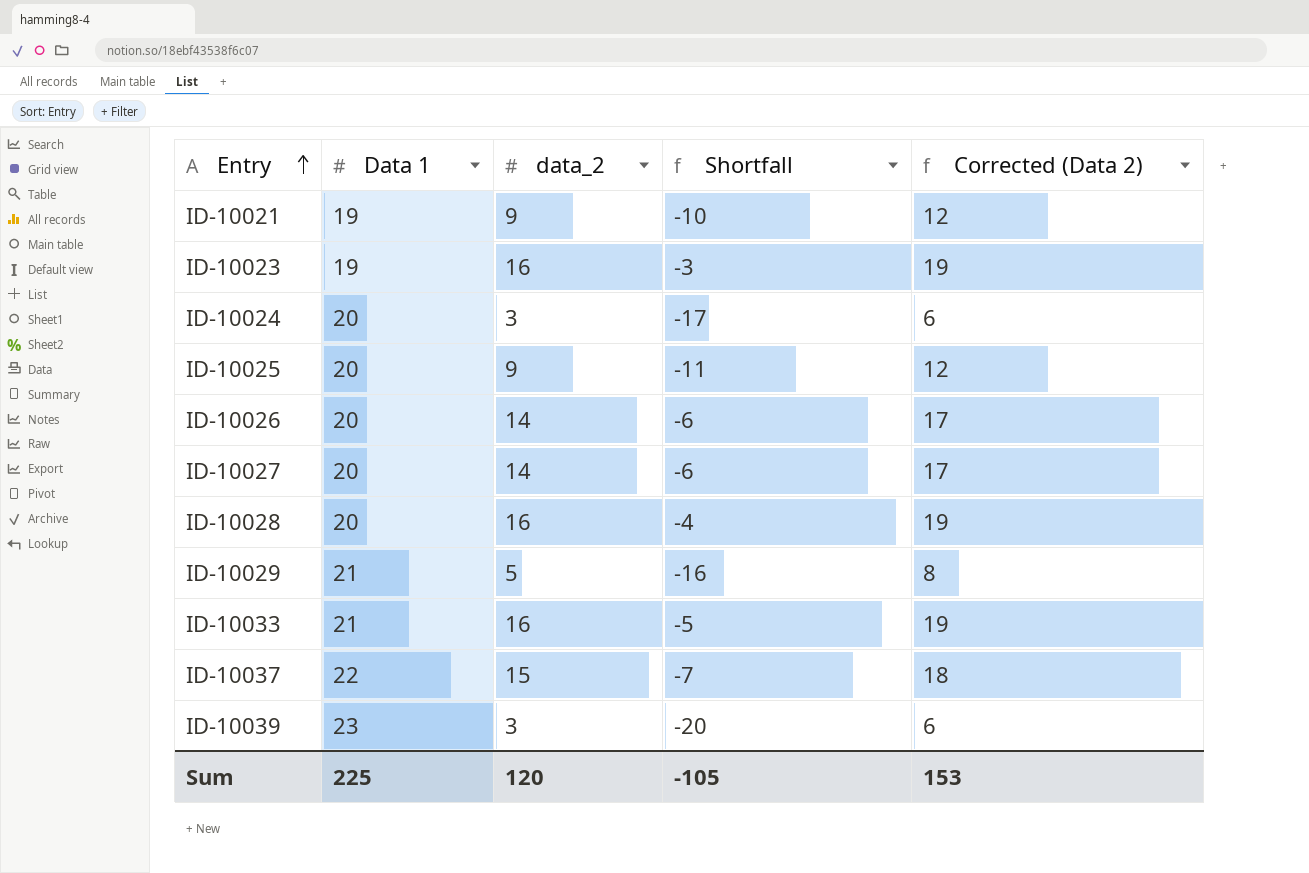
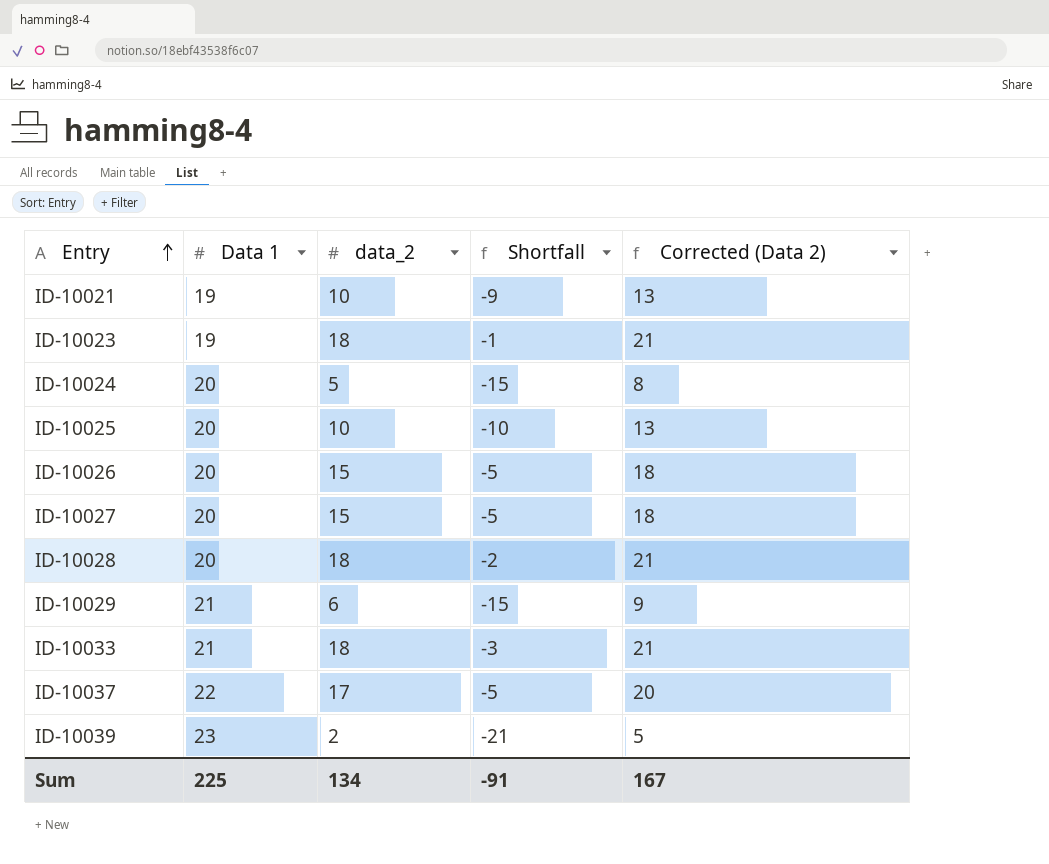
ID-10021 | data_2: 9 -> 10
ID-10021 | Shortfall: -10 -> -9
ID-10021 | Corrected (Data 2): 12 -> 13
ID-10023 | data_2: 16 -> 18
ID-10023 | Shortfall: -3 -> -1
ID-10023 | Corrected (Data 2): 19 -> 21
ID-10024 | data_2: 3 -> 5
ID-10024 | Shortfall: -17 -> -15
ID-10024 | Corrected (Data 2): 6 -> 8
ID-10025 | data_2: 9 -> 10
ID-10025 | Shortfall: -11 -> -10
ID-10025 | Corrected (Data 2): 12 -> 13
ID-10026 | data_2: 14 -> 15
ID-10026 | Shortfall: -6 -> -5
ID-10026 | Corrected (Data 2): 17 -> 18
ID-10027 | data_2: 14 -> 15
ID-10027 | Shortfall: -6 -> -5
ID-10027 | Corrected (Data 2): 17 -> 18
ID-10028 | data_2: 16 -> 18
ID-10028 | Shortfall: -4 -> -2
ID-10028 | Corrected (Data 2): 19 -> 21
ID-10029 | data_2: 5 -> 6
ID-10029 | Shortfall: -16 -> -15
ID-10029 | Corrected (Data 2): 8 -> 9
ID-10033 | data_2: 16 -> 18
ID-10033 | Shortfall: -5 -> -3
ID-10033 | Corrected (Data 2): 19 -> 21
ID-10037 | data_2: 15 -> 17
ID-10037 | Shortfall: -7 -> -5
ID-10037 | Corrected (Data 2): 18 -> 20
ID-10039 | data_2: 3 -> 2
ID-10039 | Shortfall: -20 -> -21
ID-10039 | Corrected (Data 2): 6 -> 5
Sum | data_2: 120 -> 134
Sum | Shortfall: -105 -> -91
Sum | Corrected (Data 2): 153 -> 167

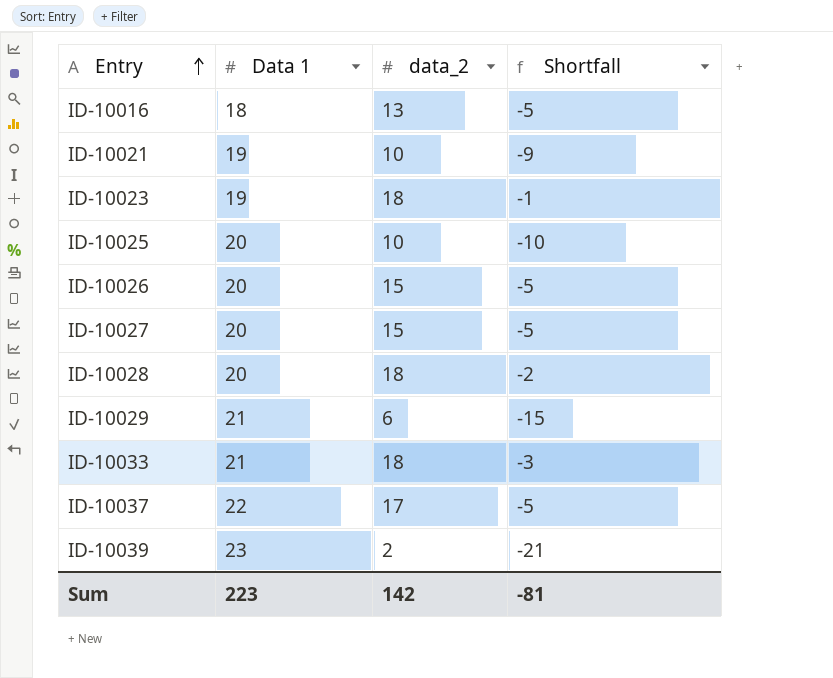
column Corrected (Data 2) | formula: [data_2] + 3 -> none
row ID-10024: 20 | 5 | -15 | 8 -> none
row ID-10016: none -> 18 | 13 | -5
Sum | Data 1: 225 -> 223
Sum | data_2: 134 -> 142
Sum | Shortfall: -91 -> -81

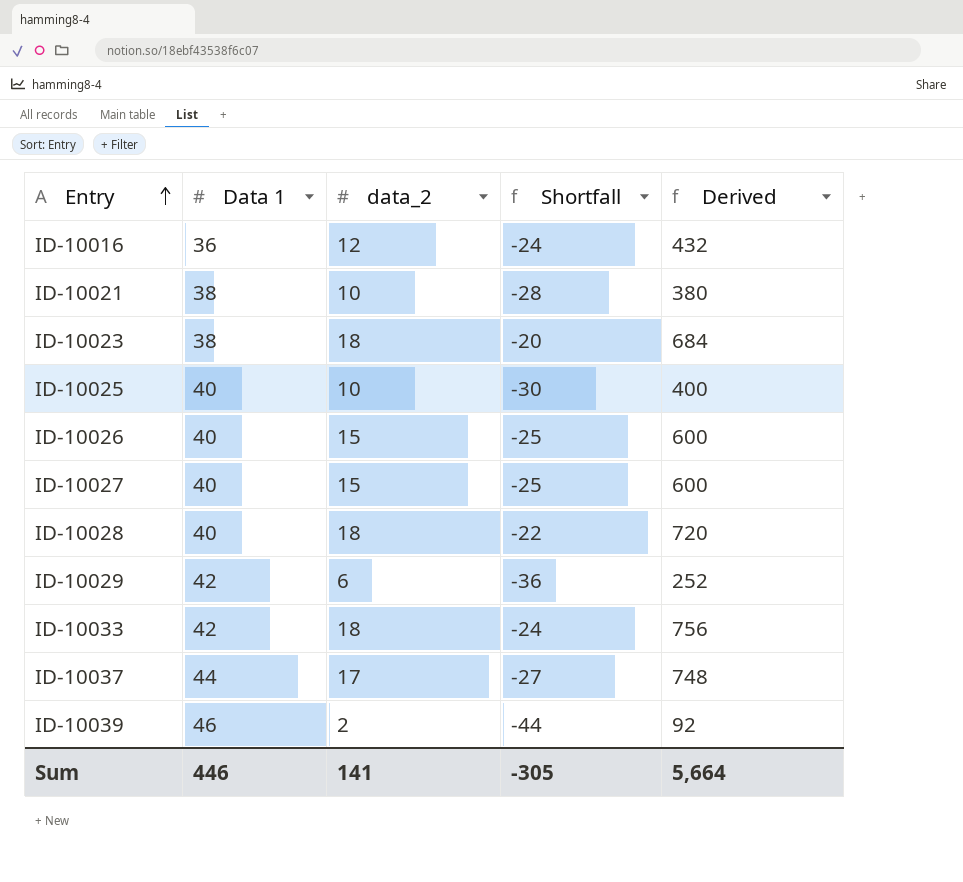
column Derived | formula: none -> [Data 1] * [data_2]
ID-10016 | Data 1: 18 -> 36
ID-10016 | data_2: 13 -> 12
ID-10016 | Shortfall: -5 -> -24
ID-10021 | Data 1: 19 -> 38
ID-10021 | Shortfall: -9 -> -28
ID-10023 | Data 1: 19 -> 38
ID-10023 | Shortfall: -1 -> -20
ID-10025 | Data 1: 20 -> 40
ID-10025 | Shortfall: -10 -> -30
ID-10026 | Data 1: 20 -> 40
ID-10026 | Shortfall: -5 -> -25
ID-10027 | Data 1: 20 -> 40
ID-10027 | Shortfall: -5 -> -25
ID-10028 | Data 1: 20 -> 40
ID-10028 | Shortfall: -2 -> -22
ID-10029 | Data 1: 21 -> 42
ID-10029 | Shortfall: -15 -> -36
ID-10033 | Data 1: 21 -> 42
ID-10033 | Shortfall: -3 -> -24
ID-10037 | Data 1: 22 -> 44
ID-10037 | Shortfall: -5 -> -27
ID-10039 | Data 1: 23 -> 46
ID-10039 | Shortfall: -21 -> -44
Sum | Data 1: 223 -> 446
Sum | data_2: 142 -> 141
Sum | Shortfall: -81 -> -305

